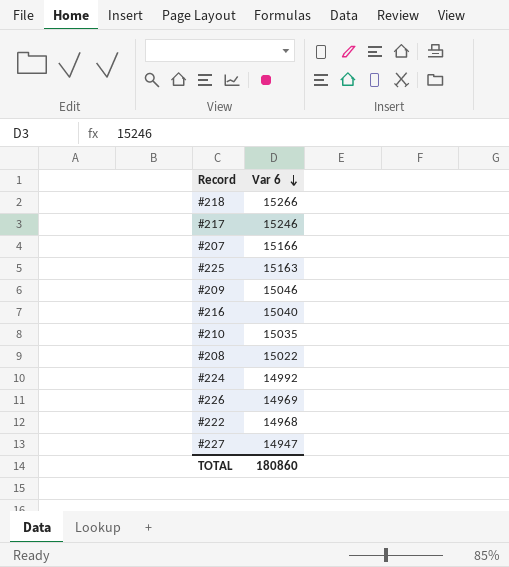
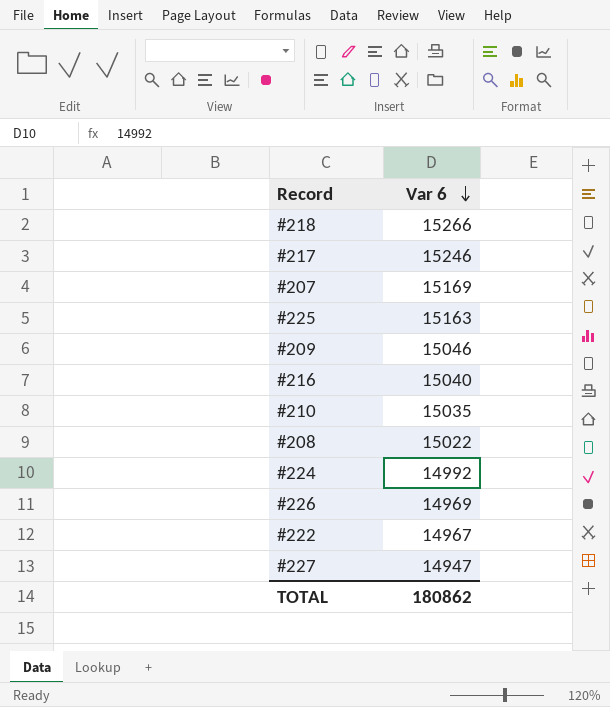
#207 | Var 6: 15166 -> 15169
#222 | Var 6: 14968 -> 14967
TOTAL | Var 6: 180860 -> 180862

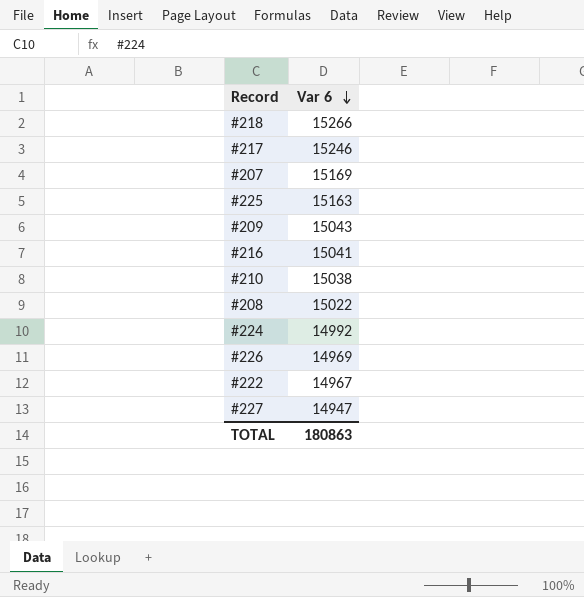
#209 | Var 6: 15046 -> 15043
#216 | Var 6: 15040 -> 15041
#210 | Var 6: 15035 -> 15038
TOTAL | Var 6: 180862 -> 180863

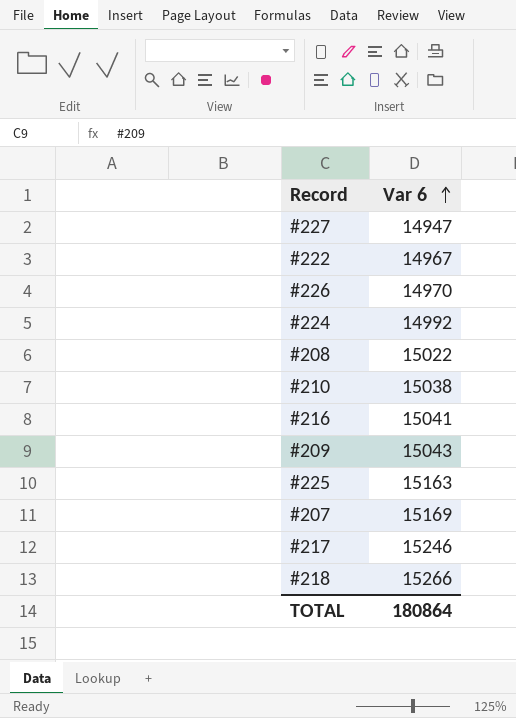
row order: Var 6 descending -> Var 6 ascending
#226 | Var 6: 14969 -> 14970
TOTAL | Var 6: 180863 -> 180864

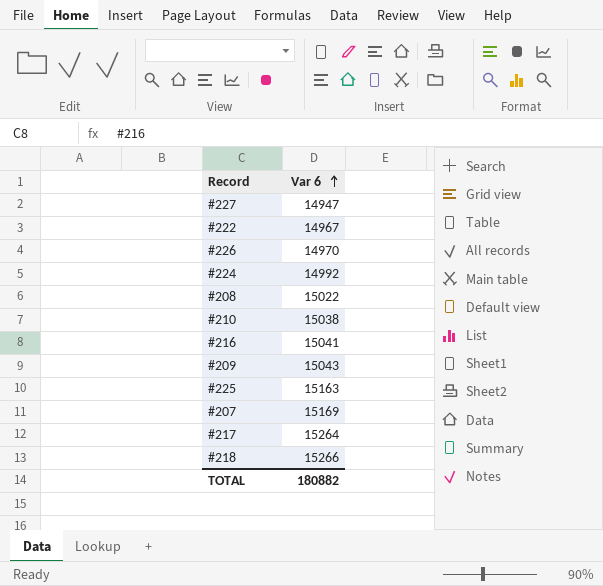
#217 | Var 6: 15246 -> 15264
TOTAL | Var 6: 180864 -> 180882

